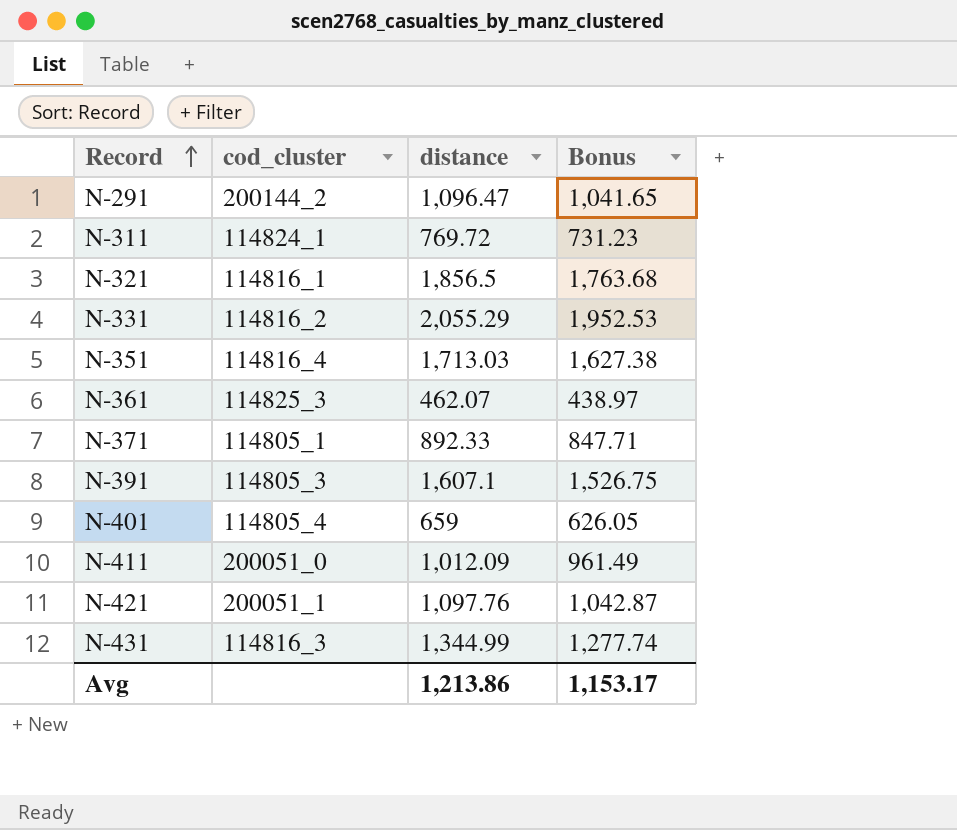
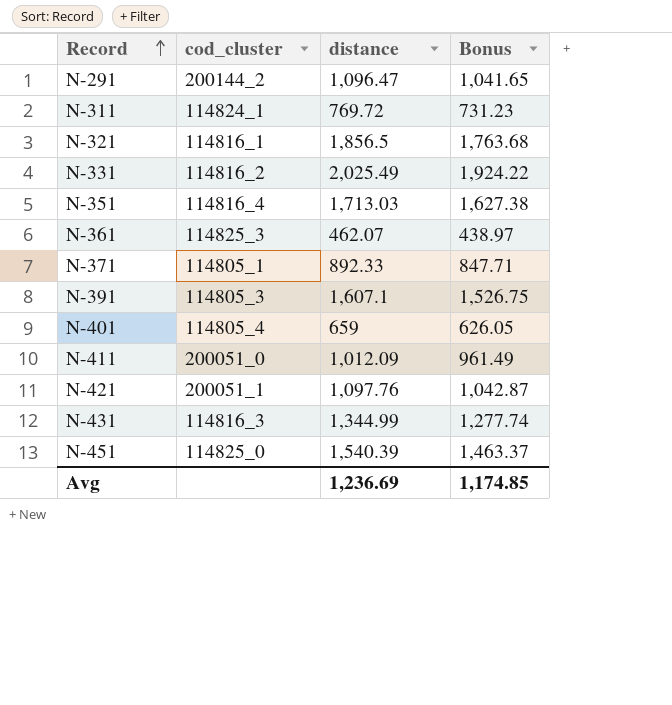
N-331 | distance: 2,055.29 -> 2,025.49
N-331 | Bonus: 1,952.53 -> 1,924.22
row N-451: none -> 114825_0 | 1,540.39 | 1,463.37
Avg | distance: 1,213.86 -> 1,236.69
Avg | Bonus: 1,153.17 -> 1,174.85

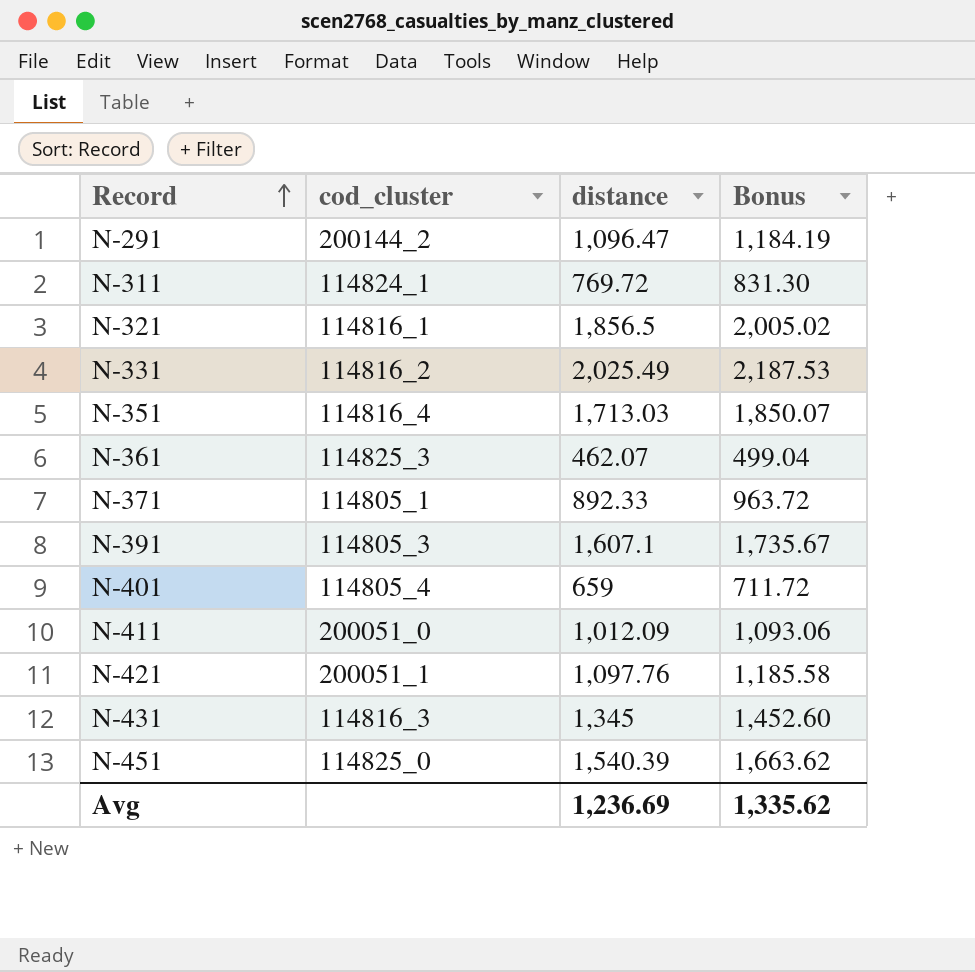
column Bonus | formula: [distance] * 0.95 -> [distance] * 1.08
N-431 | distance: 1,344.99 -> 1,345
Avg | Bonus: 1,174.85 -> 1,335.62

